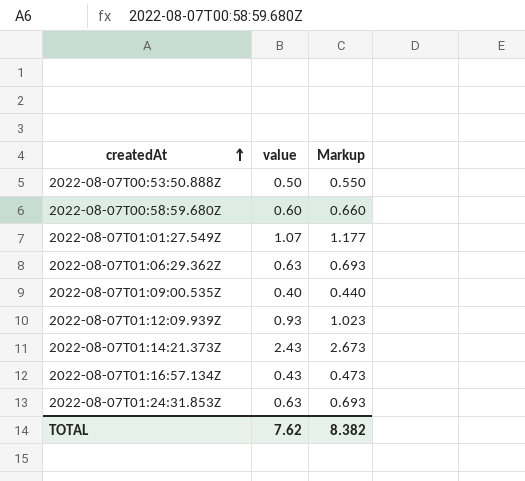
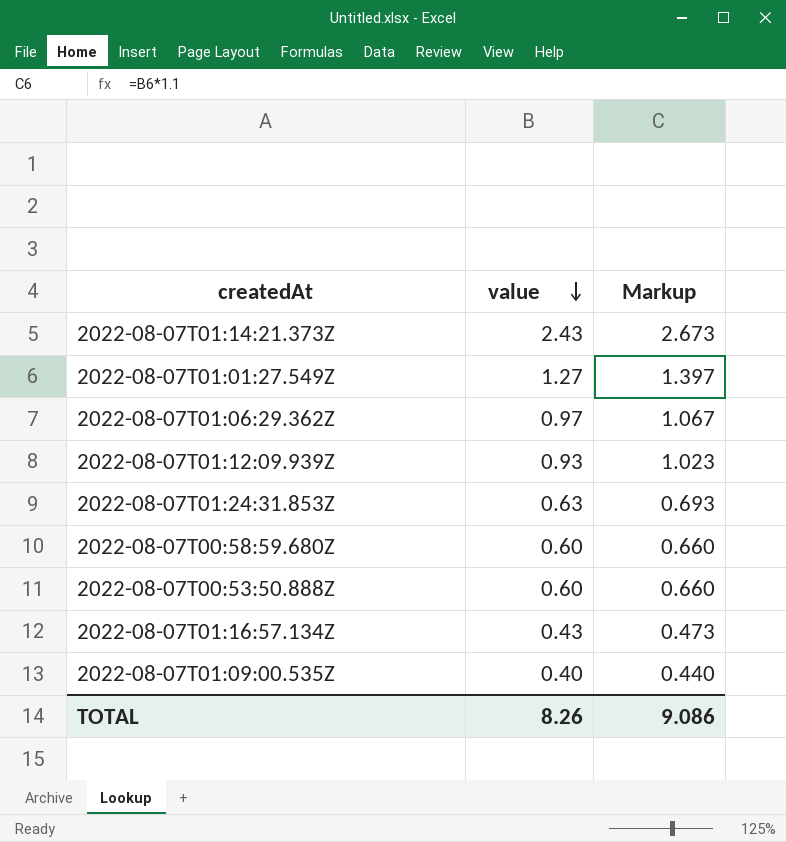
row order: createdAt ascending -> value descending
2022-08-07T01:01:27.549Z | value: 1.07 -> 1.27
2022-08-07T01:01:27.549Z | Markup: 1.177 -> 1.397
2022-08-07T01:06:29.362Z | value: 0.63 -> 0.97
2022-08-07T01:06:29.362Z | Markup: 0.693 -> 1.067
2022-08-07T00:53:50.888Z | value: 0.50 -> 0.60
2022-08-07T00:53:50.888Z | Markup: 0.550 -> 0.660
TOTAL | value: 7.62 -> 8.26
TOTAL | Markup: 8.382 -> 9.086

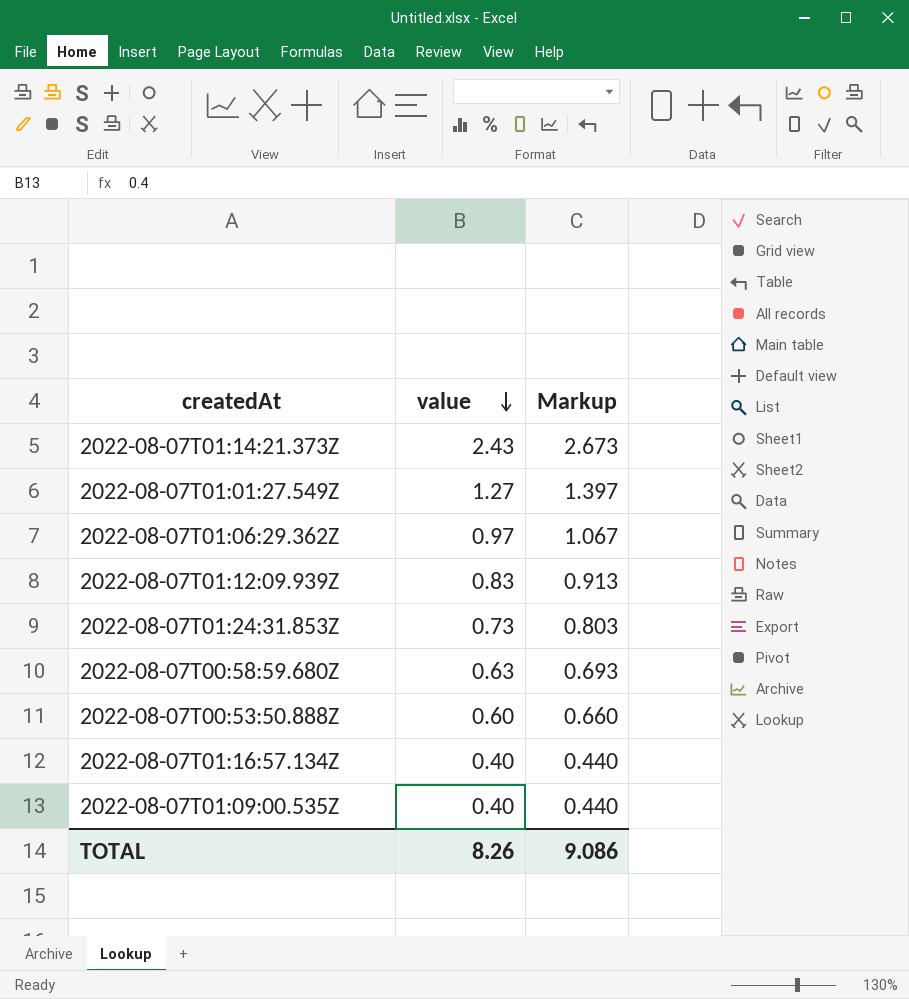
2022-08-07T01:12:09.939Z | value: 0.93 -> 0.83
2022-08-07T01:12:09.939Z | Markup: 1.023 -> 0.913
2022-08-07T01:24:31.853Z | value: 0.63 -> 0.73
2022-08-07T01:24:31.853Z | Markup: 0.693 -> 0.803
2022-08-07T00:58:59.680Z | value: 0.60 -> 0.63
2022-08-07T00:58:59.680Z | Markup: 0.660 -> 0.693
2022-08-07T01:16:57.134Z | value: 0.43 -> 0.40
2022-08-07T01:16:57.134Z | Markup: 0.473 -> 0.440

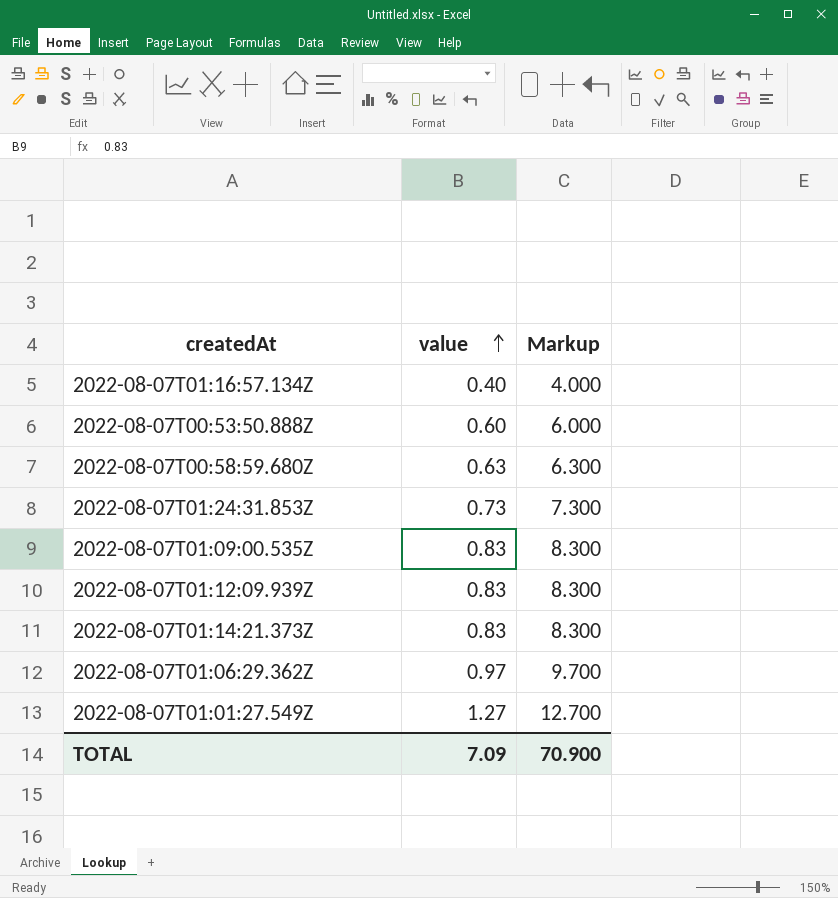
row order: value descending -> value ascending
column Markup | formula: [value] * 1.1 -> [value] * 10
2022-08-07T01:09:00.535Z | value: 0.40 -> 0.83
2022-08-07T01:14:21.373Z | value: 2.43 -> 0.83
TOTAL | value: 8.26 -> 7.09
TOTAL | Markup: 9.086 -> 70.900

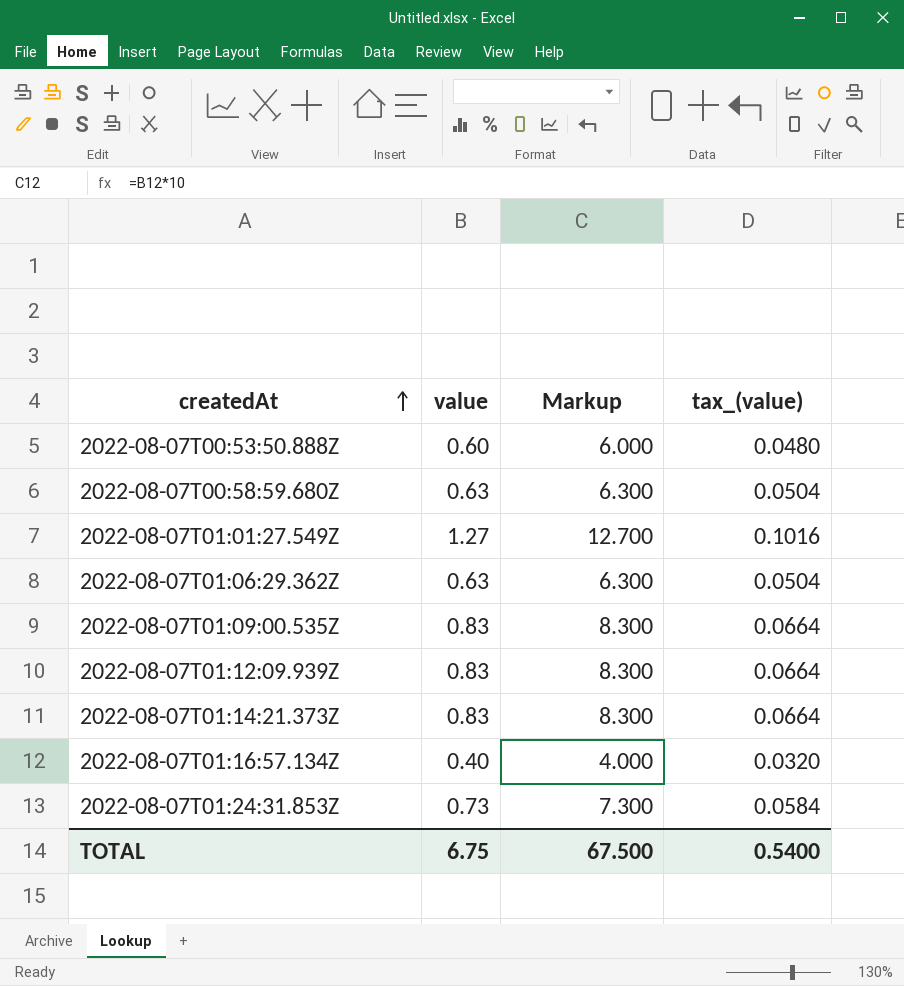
row order: value ascending -> createdAt ascending
column tax_(value) | formula: none -> [value] * 0.08
2022-08-07T01:06:29.362Z | value: 0.97 -> 0.63
2022-08-07T01:06:29.362Z | Markup: 9.700 -> 6.300
TOTAL | value: 7.09 -> 6.75
TOTAL | Markup: 70.900 -> 67.500

